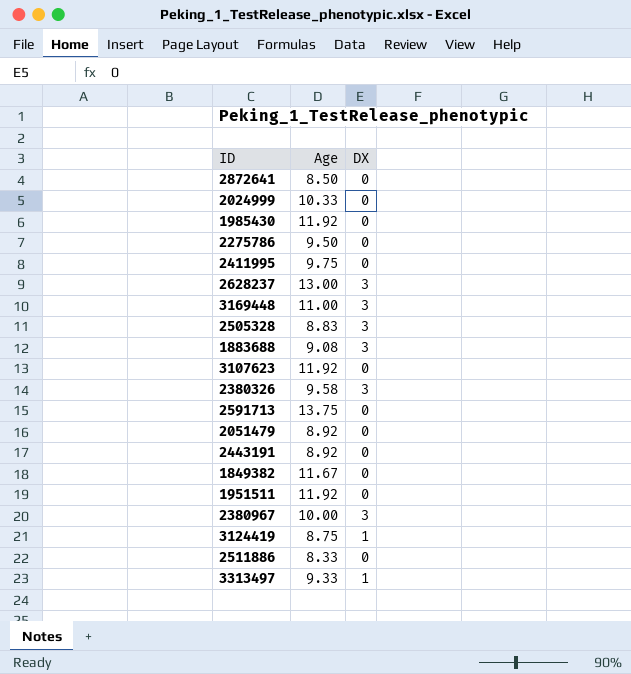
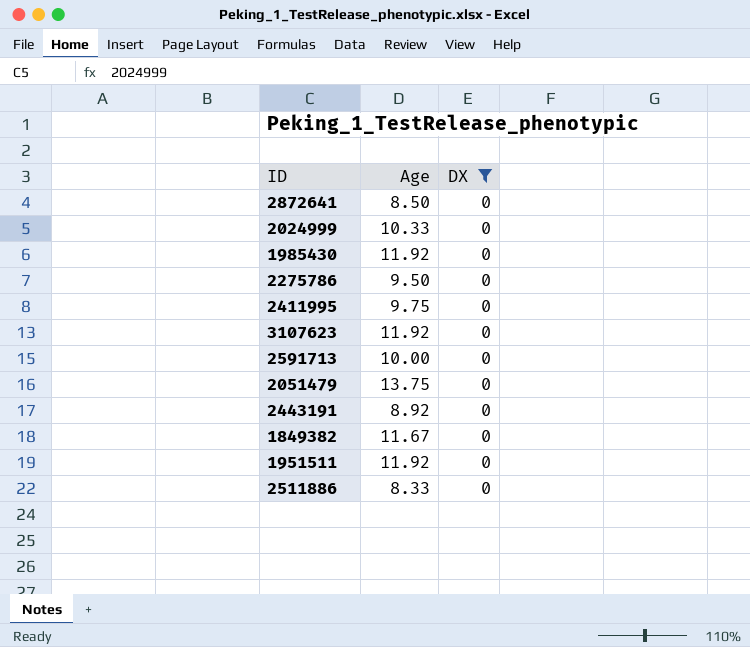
filter: none -> DX = 0
2591713 | Age: 13.75 -> 10.00
2051479 | Age: 8.92 -> 13.75

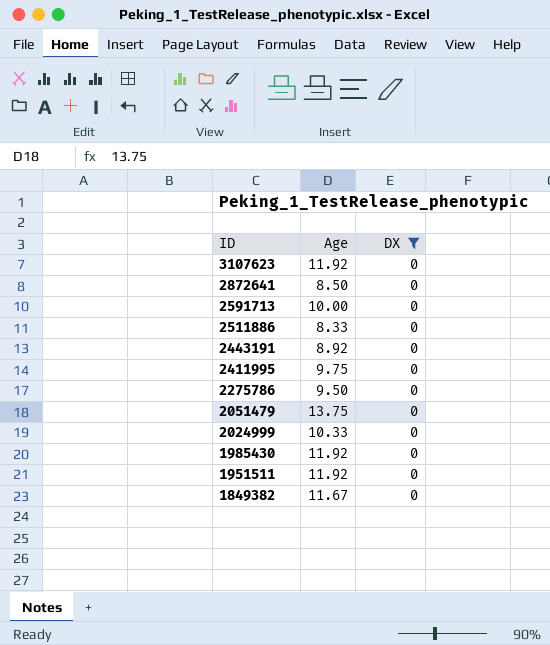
row order: none -> ID descending

